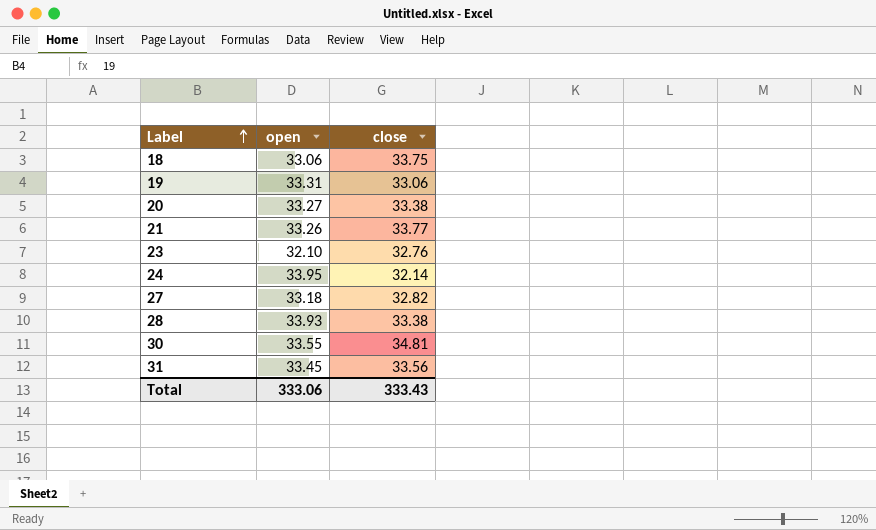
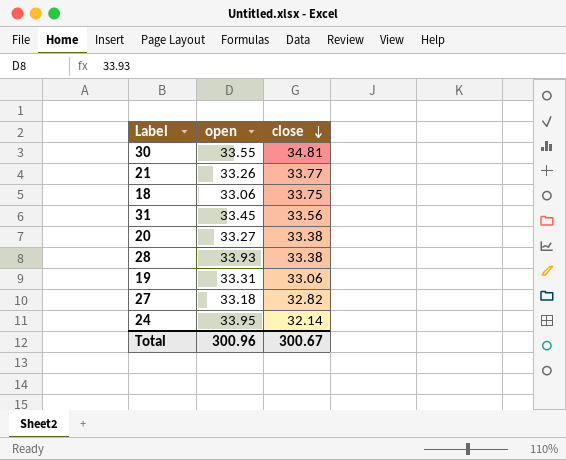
row order: Label ascending -> close descending
row 23: 32.10 | 32.76 -> none
Total | open: 333.06 -> 300.96
Total | close: 333.43 -> 300.67

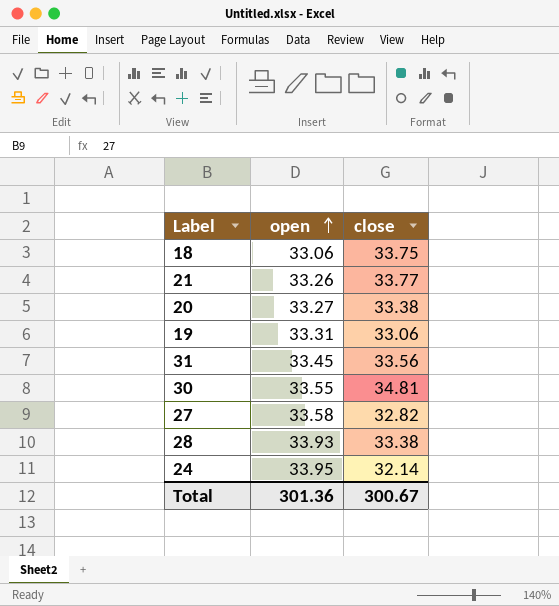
row order: close descending -> open ascending
27 | open: 33.18 -> 33.58
Total | open: 300.96 -> 301.36

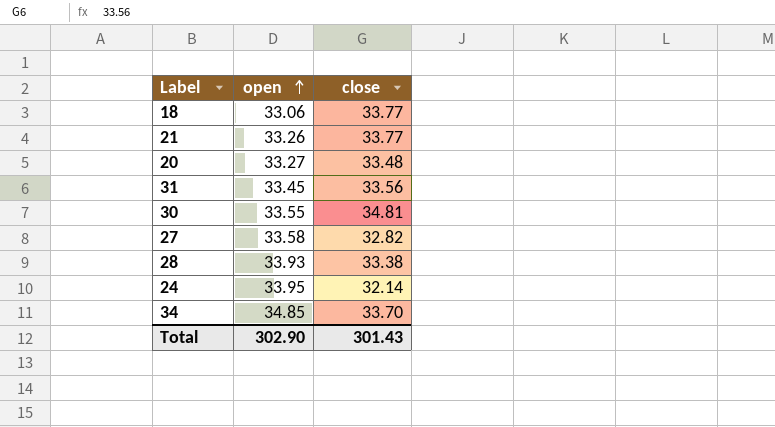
row 19: 33.31 | 33.06 -> none
18 | close: 33.75 -> 33.77
20 | close: 33.38 -> 33.48
row 34: none -> 34.85 | 33.70
Total | open: 301.36 -> 302.90
Total | close: 300.67 -> 301.43

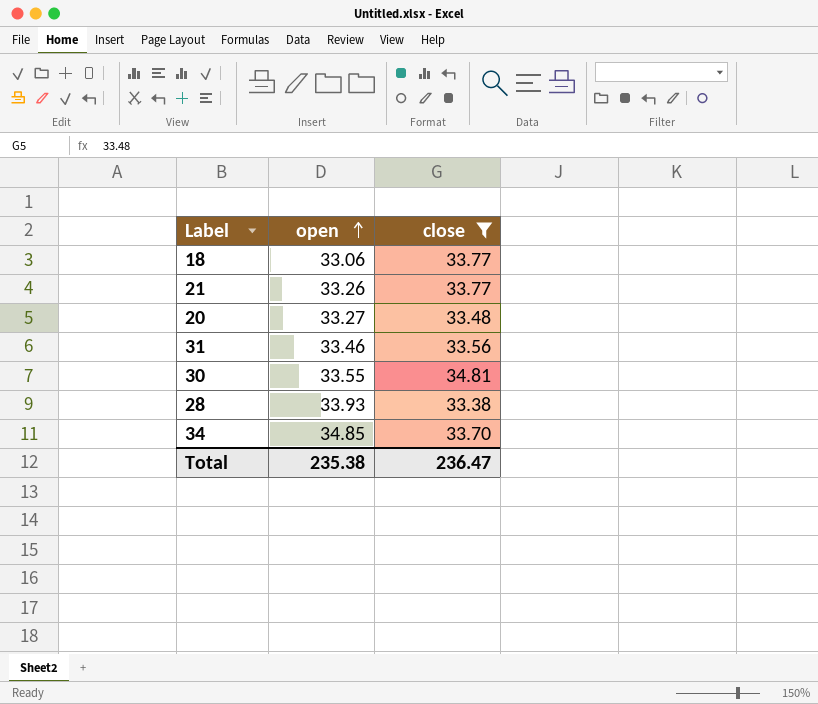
filter: none -> close >= 33.38
31 | open: 33.45 -> 33.46
Total | open: 302.90 -> 235.38
Total | close: 301.43 -> 236.47

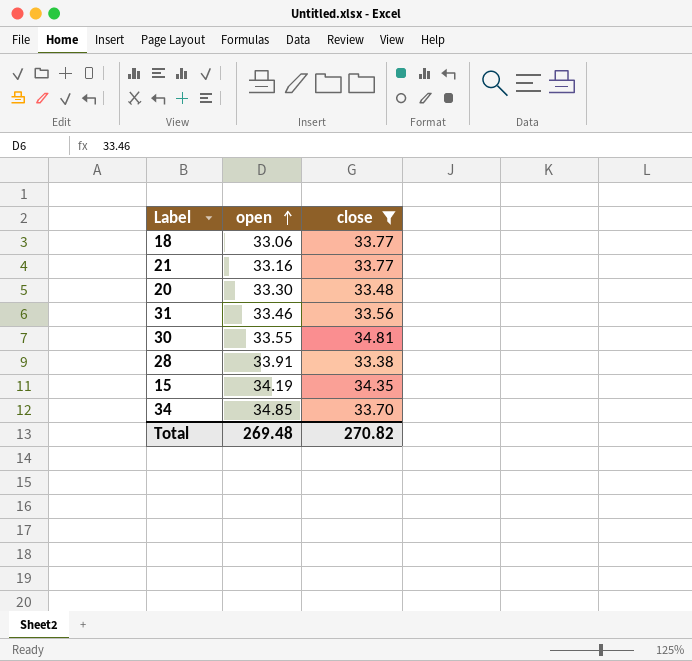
21 | open: 33.26 -> 33.16
20 | open: 33.27 -> 33.30
28 | open: 33.93 -> 33.91
row 15: none -> 34.19 | 34.35
Total | open: 235.38 -> 269.48
Total | close: 236.47 -> 270.82

